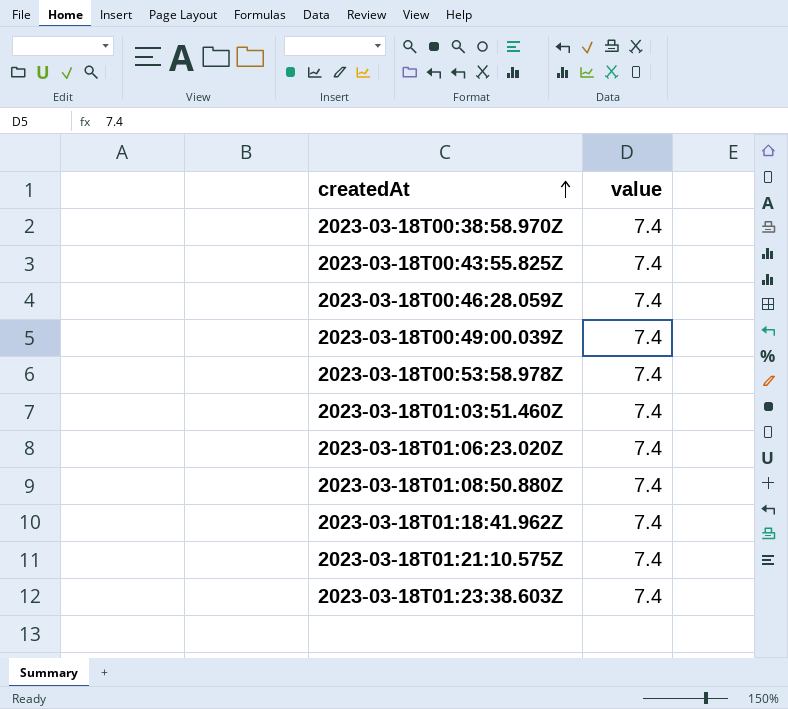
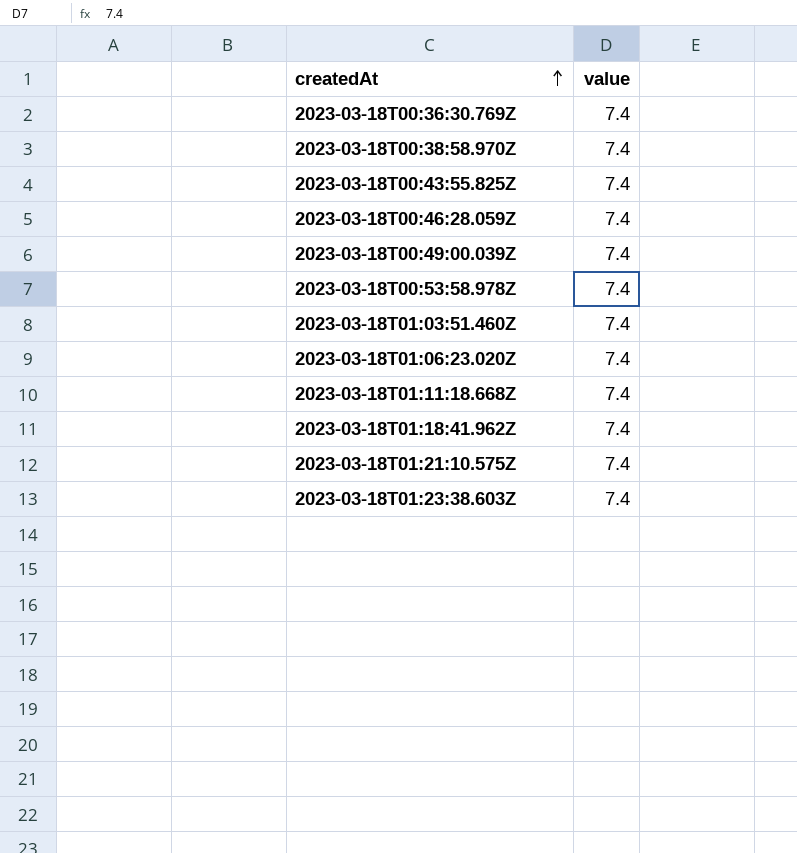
row 2023-03-18T01:08:50.880Z: 7.4 -> none
row 2023-03-18T00:36:30.769Z: none -> 7.4
row 2023-03-18T01:11:18.668Z: none -> 7.4

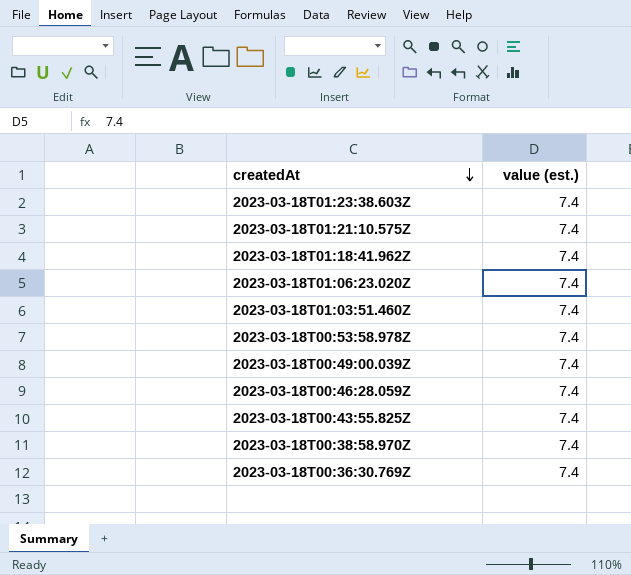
row order: createdAt ascending -> createdAt descending
column name: value -> value (est.)
row 2023-03-18T01:11:18.668Z: 7.4 -> none

